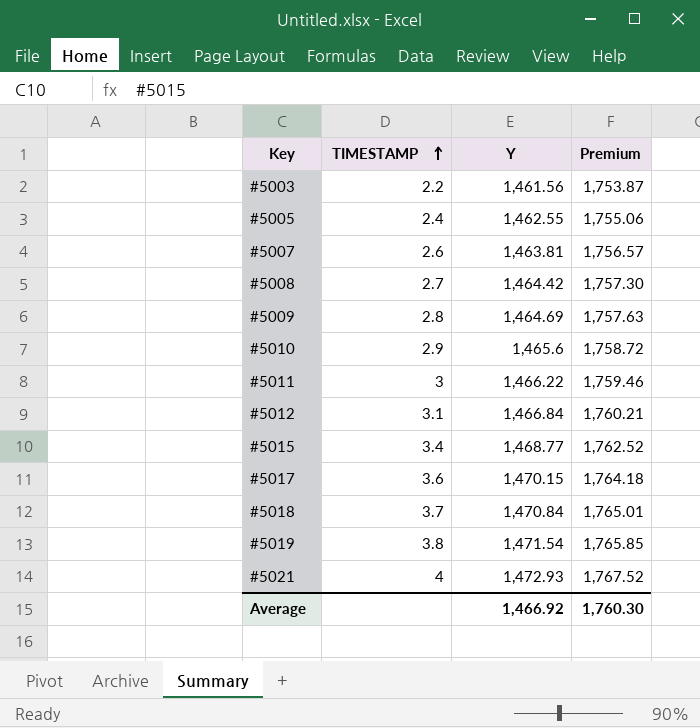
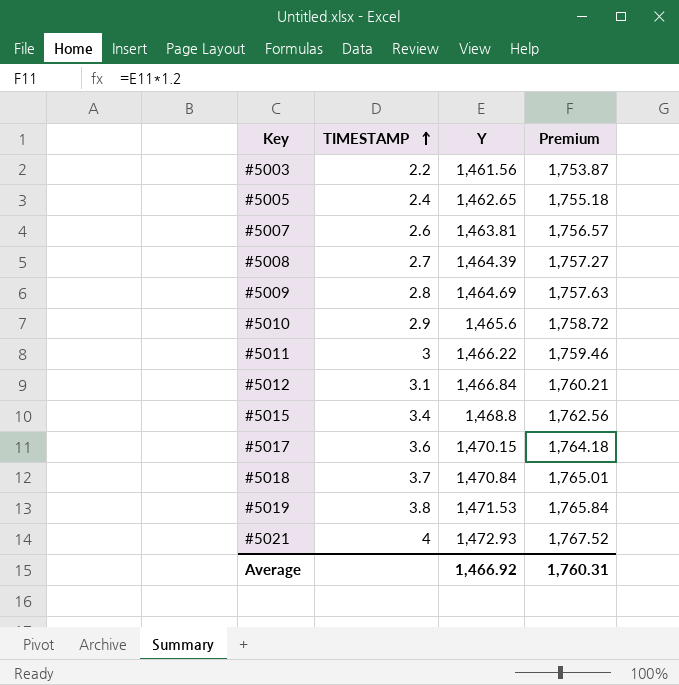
#5005 | Y: 1,462.55 -> 1,462.65
#5005 | Premium: 1,755.06 -> 1,755.18
#5008 | Y: 1,464.42 -> 1,464.39
#5008 | Premium: 1,757.30 -> 1,757.27
#5015 | Y: 1,468.77 -> 1,468.8
#5015 | Premium: 1,762.52 -> 1,762.56
#5019 | Y: 1,471.54 -> 1,471.53
#5019 | Premium: 1,765.85 -> 1,765.84
Average | Premium: 1,760.30 -> 1,760.31

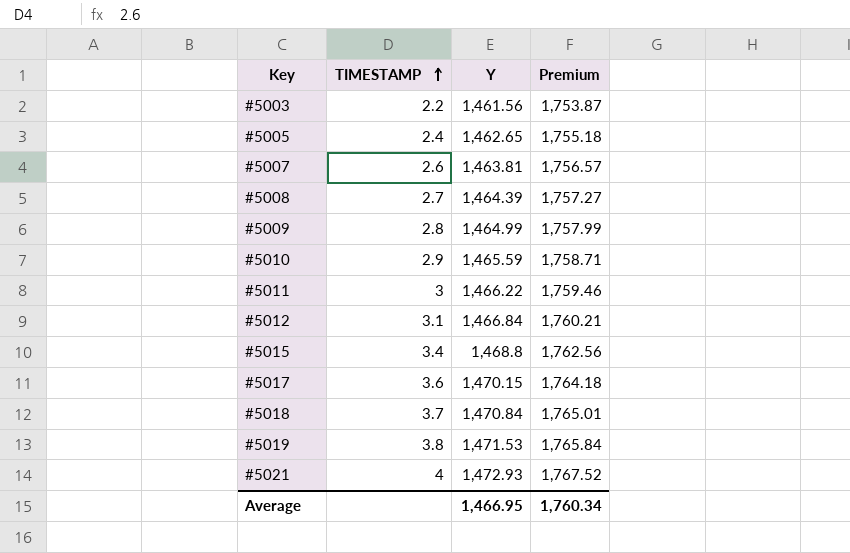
#5009 | Y: 1,464.69 -> 1,464.99
#5009 | Premium: 1,757.63 -> 1,757.99
#5010 | Y: 1,465.6 -> 1,465.59
#5010 | Premium: 1,758.72 -> 1,758.71
Average | Y: 1,466.92 -> 1,466.95
Average | Premium: 1,760.31 -> 1,760.34

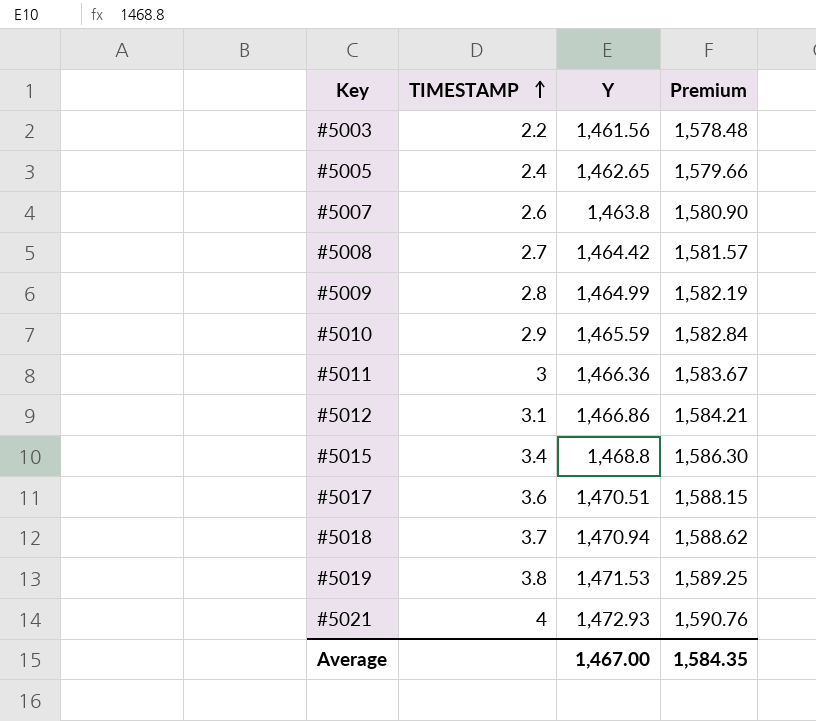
column Premium | formula: [Y] * 1.2 -> [Y] * 1.08
#5007 | Y: 1,463.81 -> 1,463.8
#5008 | Y: 1,464.39 -> 1,464.42
#5011 | Y: 1,466.22 -> 1,466.36
#5012 | Y: 1,466.84 -> 1,466.86
#5017 | Y: 1,470.15 -> 1,470.51
#5018 | Y: 1,470.84 -> 1,470.94
Average | Y: 1,466.95 -> 1,467.00
Average | Premium: 1,760.34 -> 1,584.35

